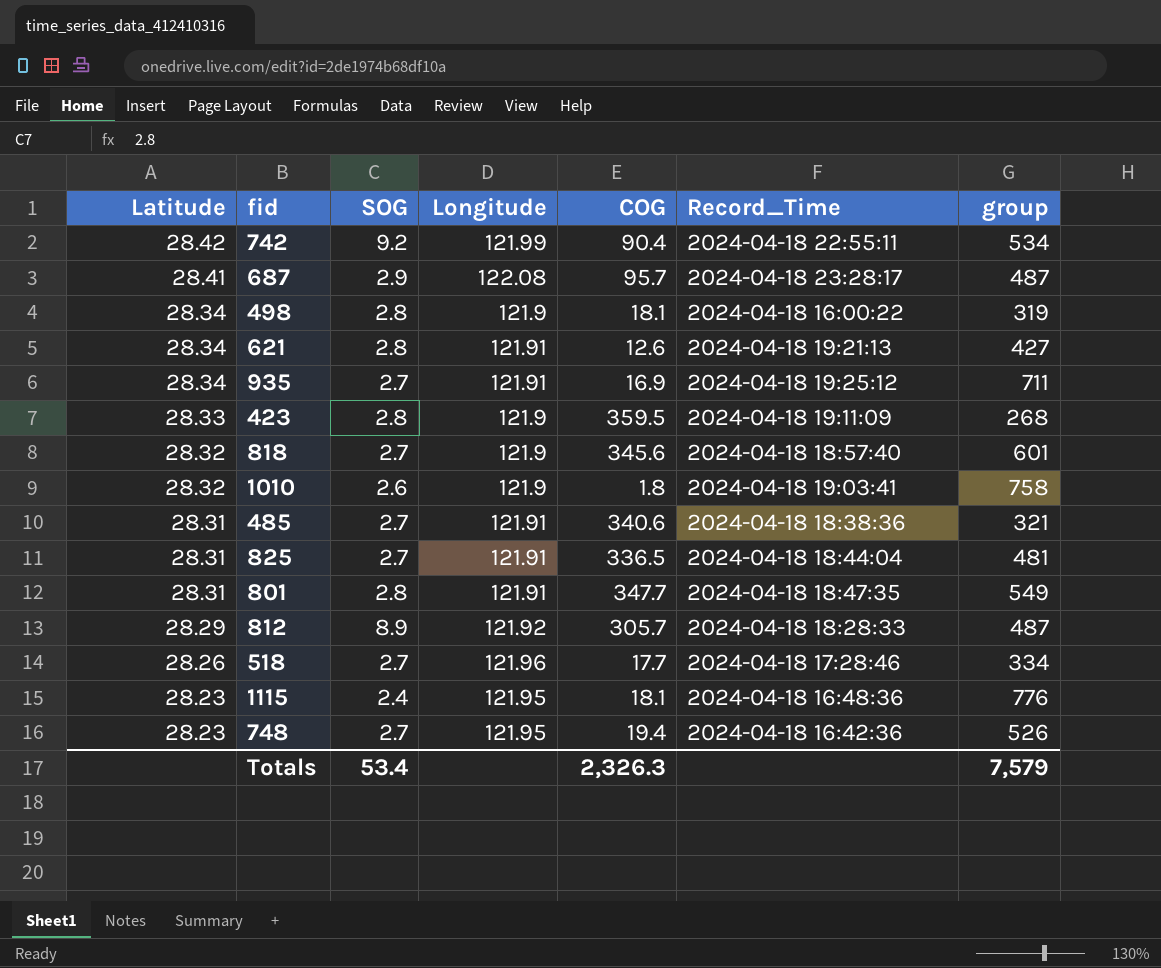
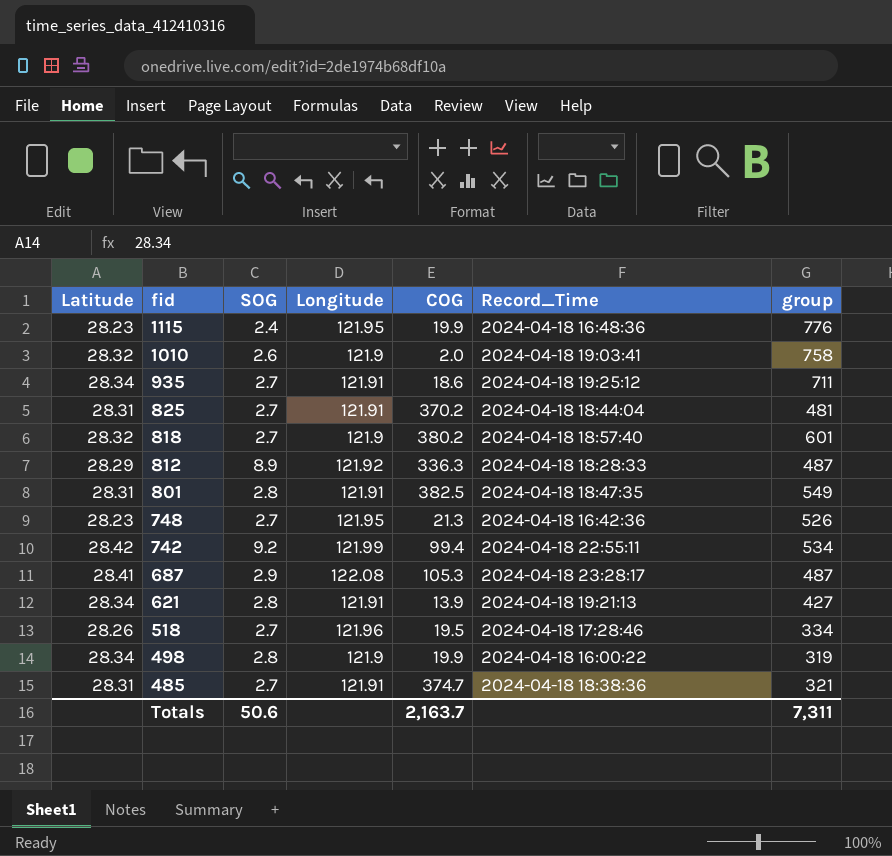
row order: Latitude descending -> fid descending
row 423: 28.33 | 2.8 | 121.9 | 359.5 | 2024-04-18 19:11:09 | 268 -> none
1115 | COG: 18.1 -> 19.9
1010 | COG: 1.8 -> 2.0
935 | COG: 16.9 -> 18.6
825 | COG: 336.5 -> 370.2
818 | COG: 345.6 -> 380.2
812 | COG: 305.7 -> 336.3
801 | COG: 347.7 -> 382.5
748 | COG: 19.4 -> 21.3
742 | COG: 90.4 -> 99.4
687 | COG: 95.7 -> 105.3
621 | COG: 12.6 -> 13.9
518 | COG: 17.7 -> 19.5
498 | COG: 18.1 -> 19.9
485 | COG: 340.6 -> 374.7
Totals | SOG: 53.4 -> 50.6
Totals | COG: 2,326.3 -> 2,163.7
Totals | group: 7,579 -> 7,311

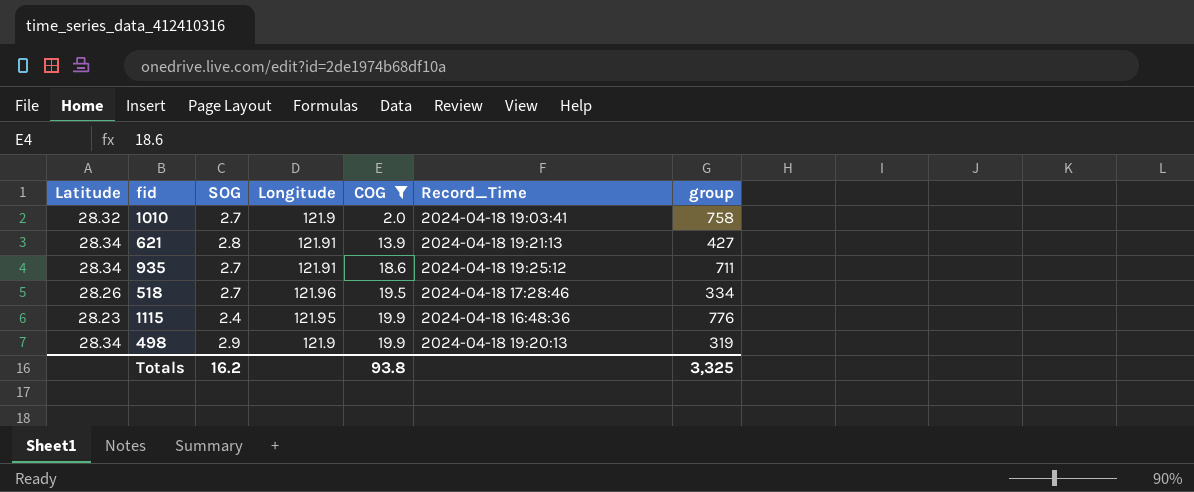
filter: none -> COG <= 19.9
row order: fid descending -> COG ascending
1010 | SOG: 2.6 -> 2.7
498 | SOG: 2.8 -> 2.9
498 | Record_Time: 2024-04-18 16:00:22 -> 2024-04-18 19:20:13
Totals | SOG: 50.6 -> 16.2
Totals | COG: 2,163.7 -> 93.8
Totals | group: 7,311 -> 3,325

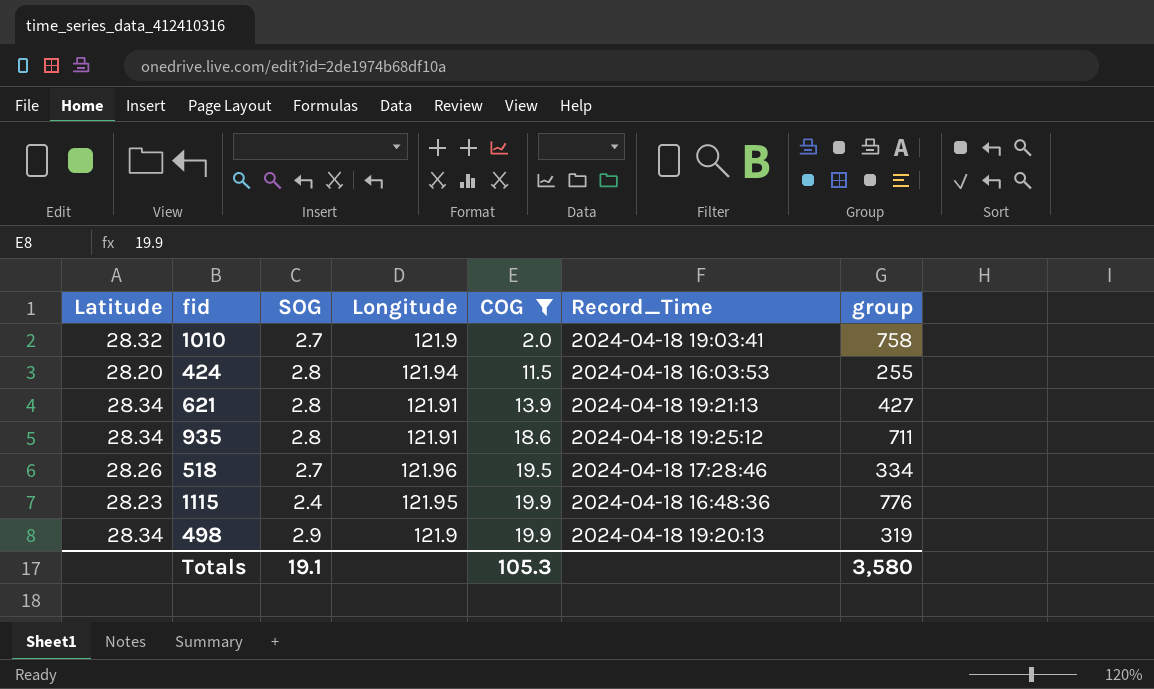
row 424: none -> 28.20 | 2.8 | 121.94 | 11.5 | 2024-04-18 16:03:53 | 255
935 | SOG: 2.7 -> 2.8
Totals | SOG: 16.2 -> 19.1
Totals | COG: 93.8 -> 105.3
Totals | group: 3,325 -> 3,580

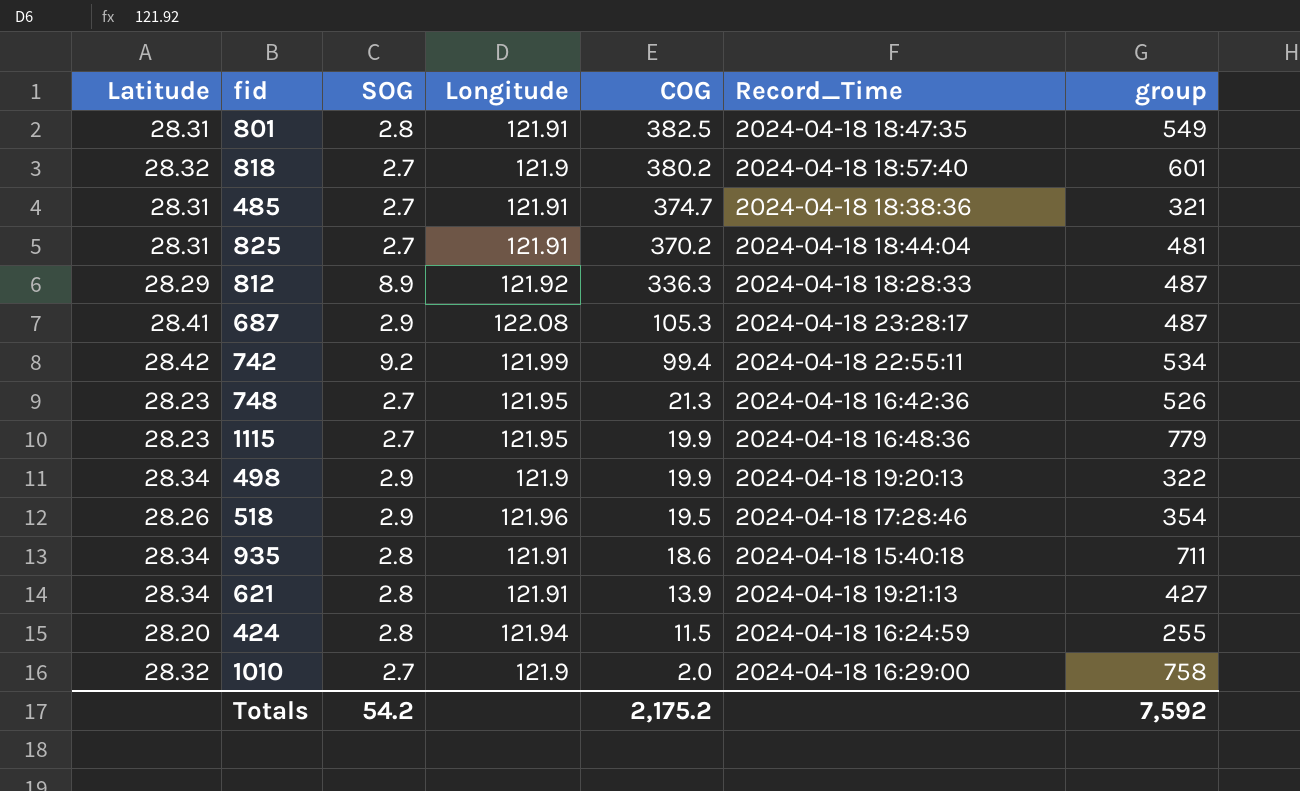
filter: COG <= 19.9 -> none
row order: COG ascending -> COG descending
1115 | SOG: 2.4 -> 2.7
1115 | group: 776 -> 779
498 | group: 319 -> 322
518 | SOG: 2.7 -> 2.9
518 | group: 334 -> 354
935 | Record_Time: 2024-04-18 19:25:12 -> 2024-04-18 15:40:18
424 | Record_Time: 2024-04-18 16:03:53 -> 2024-04-18 16:24:59
1010 | Record_Time: 2024-04-18 19:03:41 -> 2024-04-18 16:29:00
Totals | SOG: 19.1 -> 54.2
Totals | COG: 105.3 -> 2,175.2
Totals | group: 3,580 -> 7,592

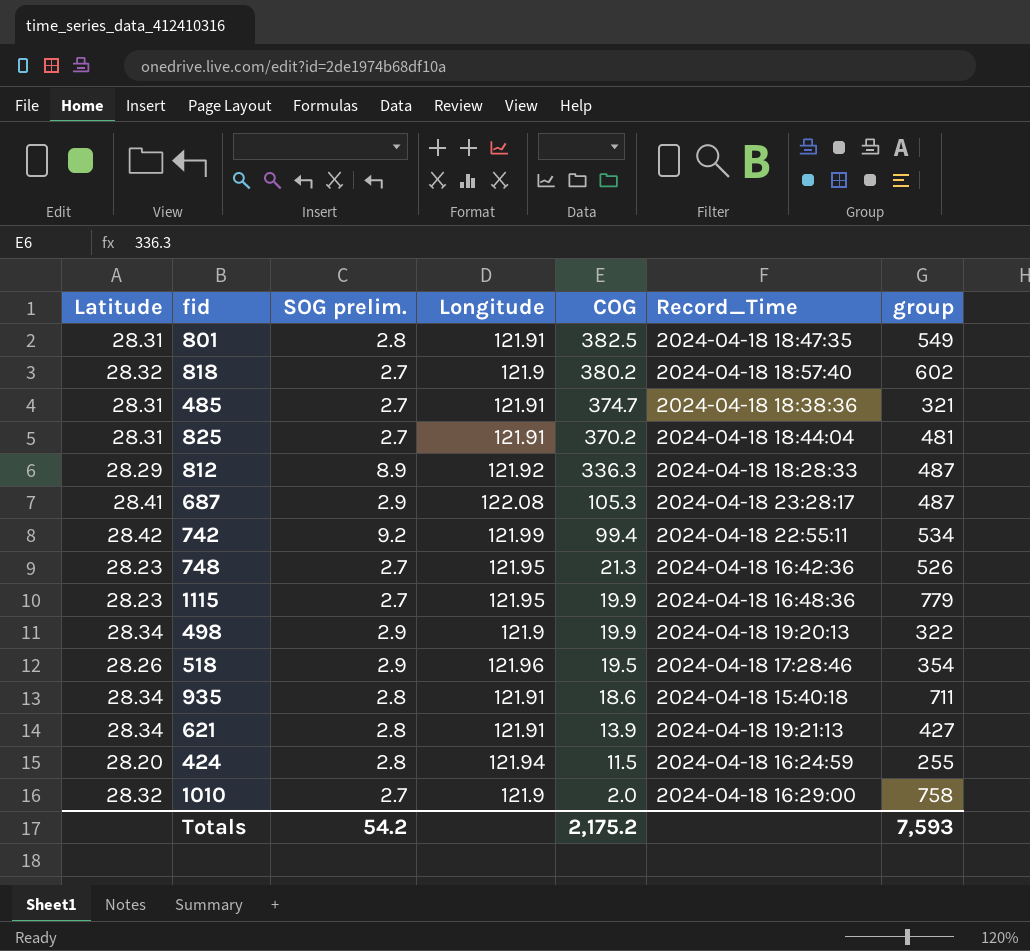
column name: SOG -> SOG prelim.
818 | group: 601 -> 602
Totals | group: 7,592 -> 7,593

